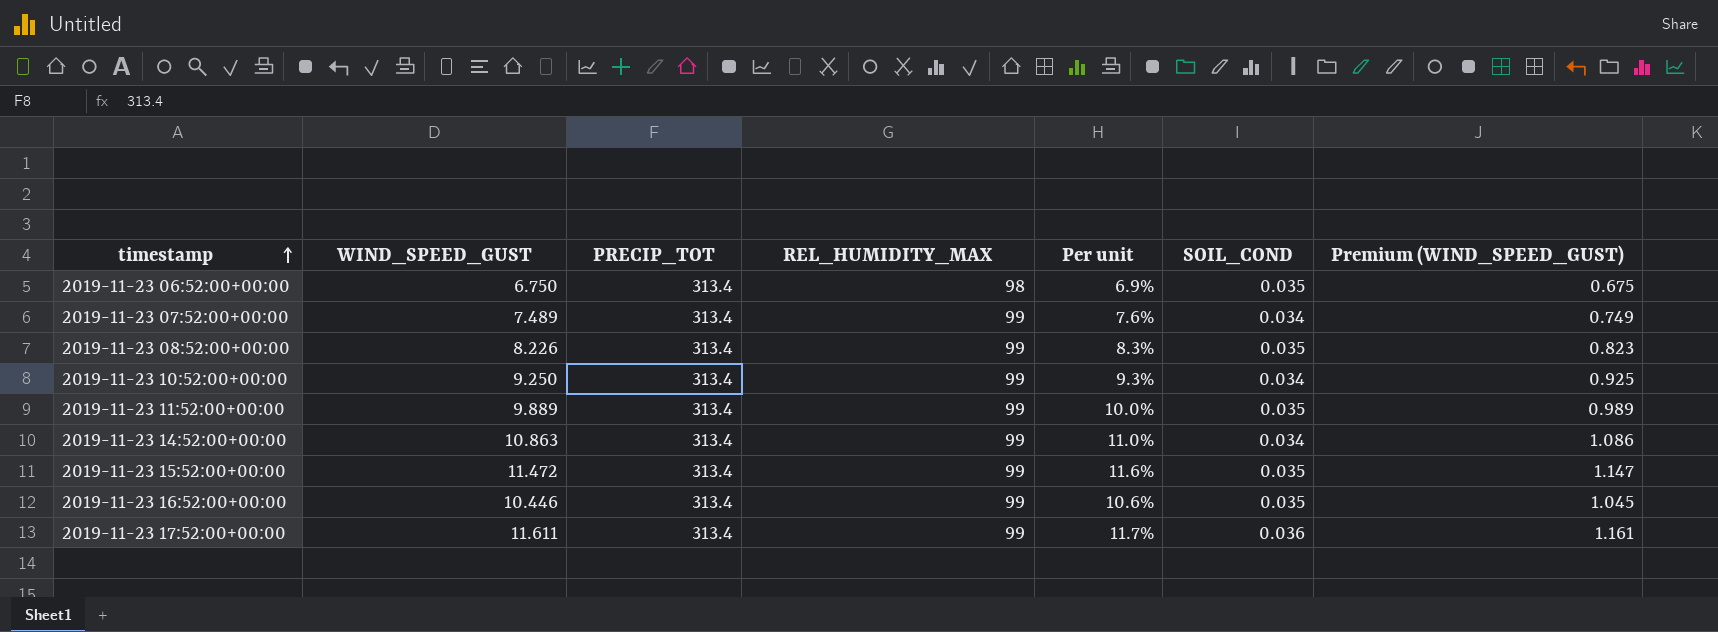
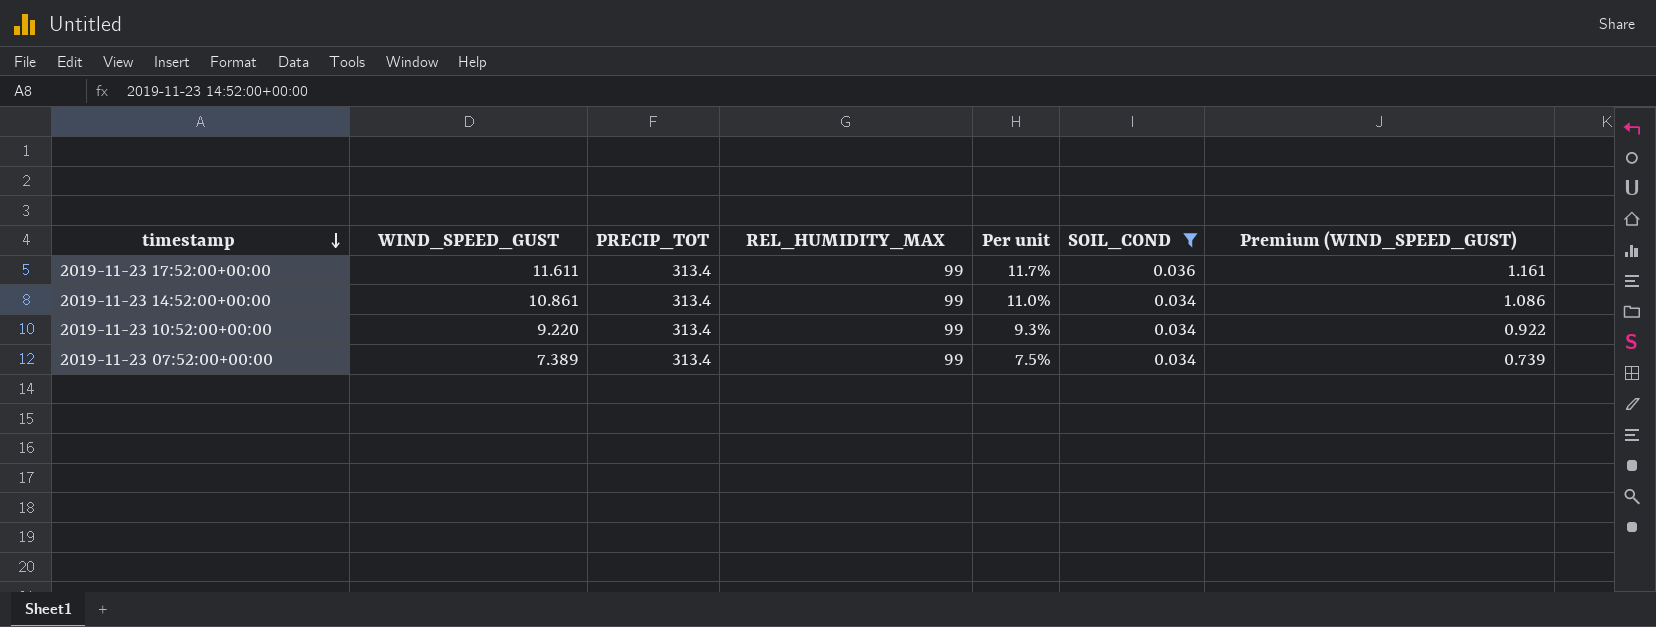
filter: none -> SOIL_COND != 0.035
row order: timestamp ascending -> timestamp descending
2019-11-23 14:52:00+00:00 | WIND_SPEED_GUST: 10.863 -> 10.861
2019-11-23 10:52:00+00:00 | WIND_SPEED_GUST: 9.250 -> 9.220
2019-11-23 10:52:00+00:00 | Premium (WIND_SPEED_GUST): 0.925 -> 0.922
2019-11-23 07:52:00+00:00 | WIND_SPEED_GUST: 7.489 -> 7.389
2019-11-23 07:52:00+00:00 | Per unit: 7.6% -> 7.5%
2019-11-23 07:52:00+00:00 | Premium (WIND_SPEED_GUST): 0.749 -> 0.739

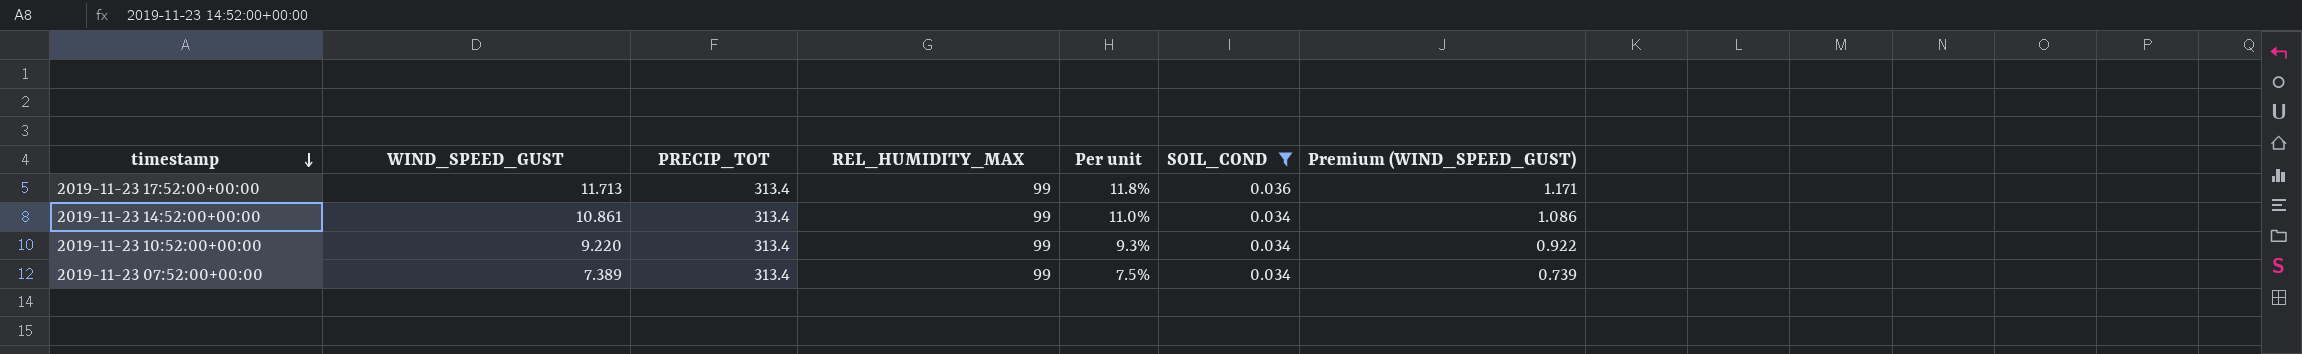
2019-11-23 17:52:00+00:00 | WIND_SPEED_GUST: 11.611 -> 11.713
2019-11-23 17:52:00+00:00 | Per unit: 11.7% -> 11.8%
2019-11-23 17:52:00+00:00 | Premium (WIND_SPEED_GUST): 1.161 -> 1.171

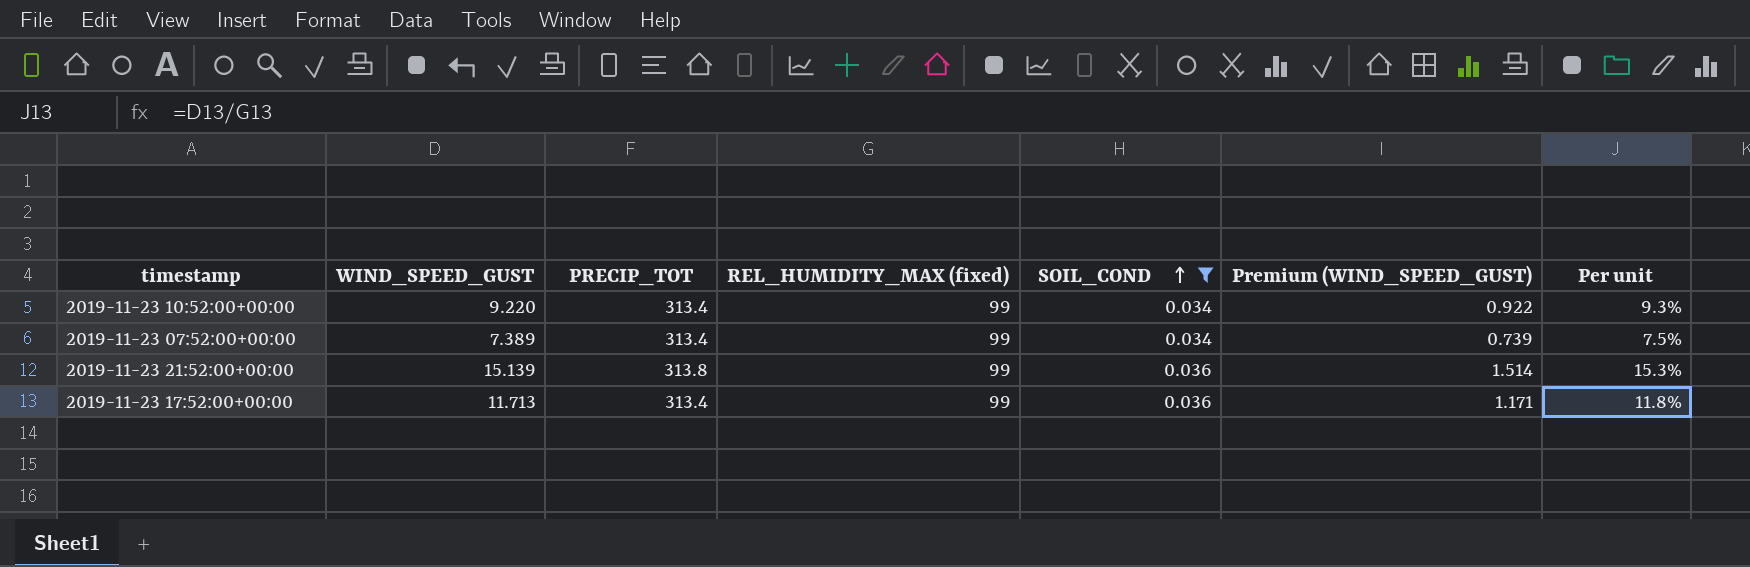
row order: timestamp descending -> SOIL_COND ascending
column name: REL_HUMIDITY_MAX -> REL_HUMIDITY_MAX (fixed)
column Per unit | position: 5 -> 7
row 2019-11-23 14:52:00+00:00: 10.861 | 313.4 | 99 | 11.0% | 0.034 | 1.086 -> none
row 2019-11-23 21:52:00+00:00: none -> 15.139 | 313.8 | 99 | 0.036 | 1.514 | 15.3%

